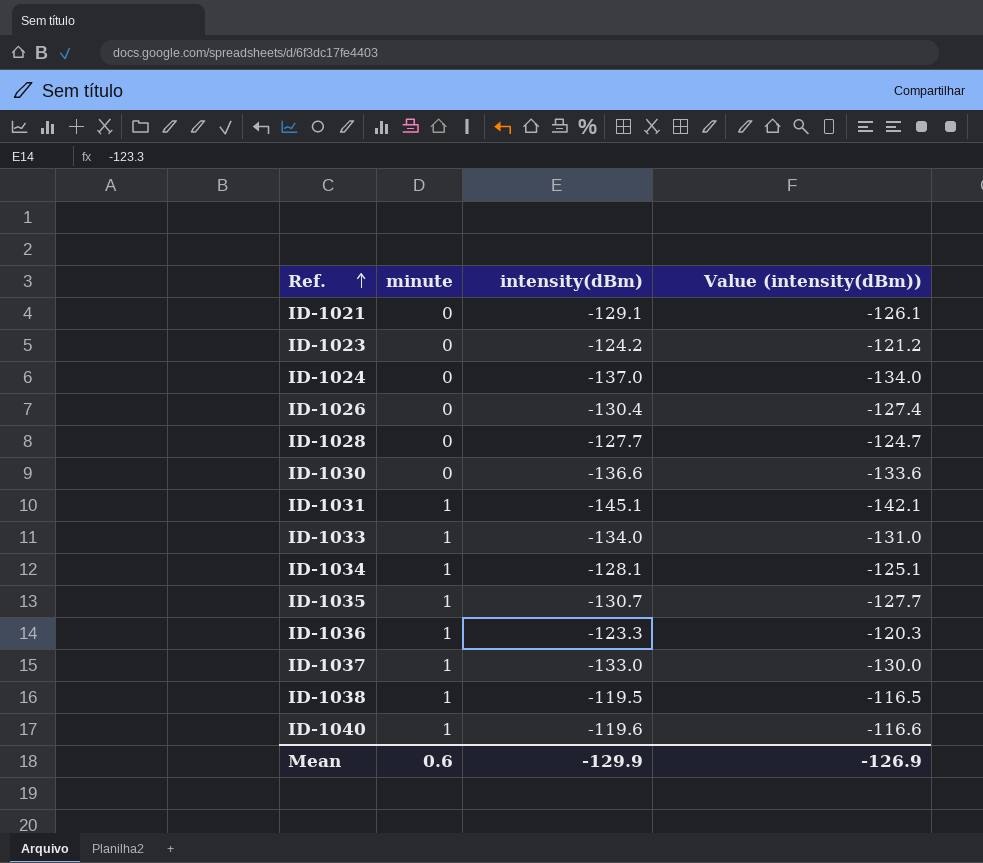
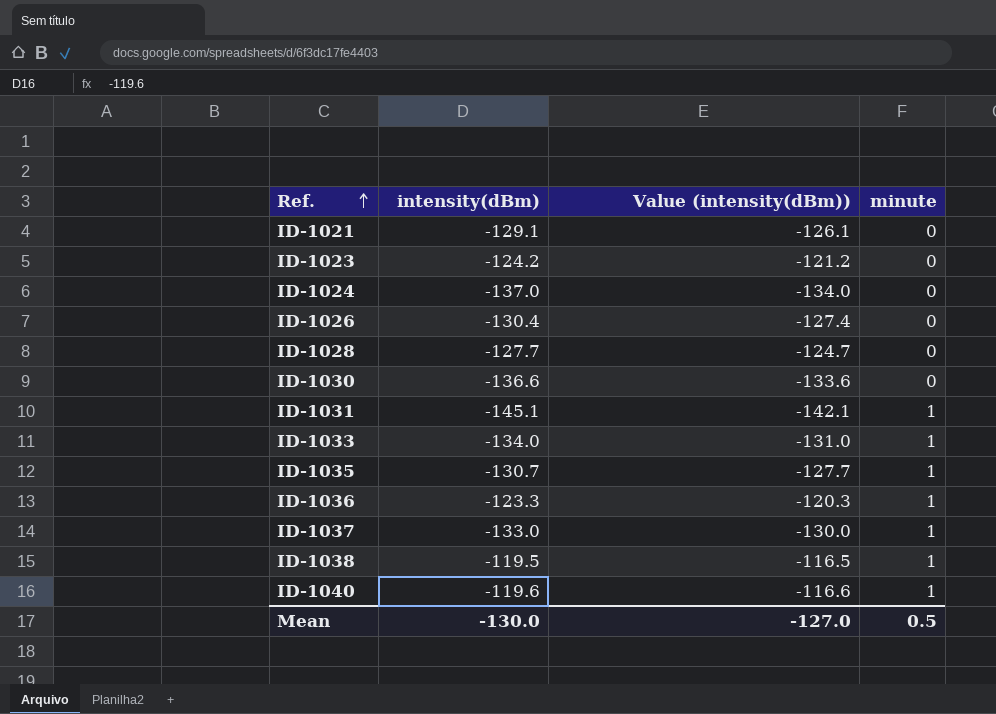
column minute | position: 2 -> 4
row ID-1034: 1 | -128.1 | -125.1 -> none
Mean | intensity(dBm): -129.9 -> -130.0
Mean | Value (intensity(dBm)): -126.9 -> -127.0
Mean | minute: 0.6 -> 0.5

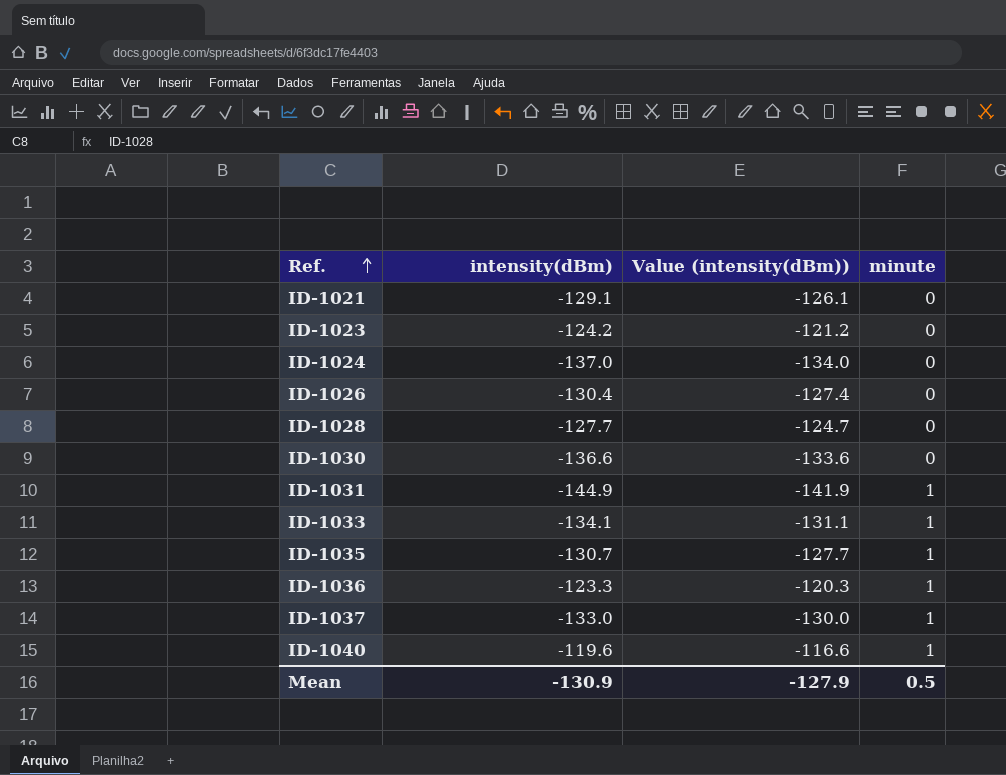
row ID-1038: -119.5 | -116.5 | 1 -> none
ID-1031 | intensity(dBm): -145.1 -> -144.9
ID-1031 | Value (intensity(dBm)): -142.1 -> -141.9
ID-1033 | intensity(dBm): -134.0 -> -134.1
ID-1033 | Value (intensity(dBm)): -131.0 -> -131.1
Mean | intensity(dBm): -130.0 -> -130.9
Mean | Value (intensity(dBm)): -127.0 -> -127.9

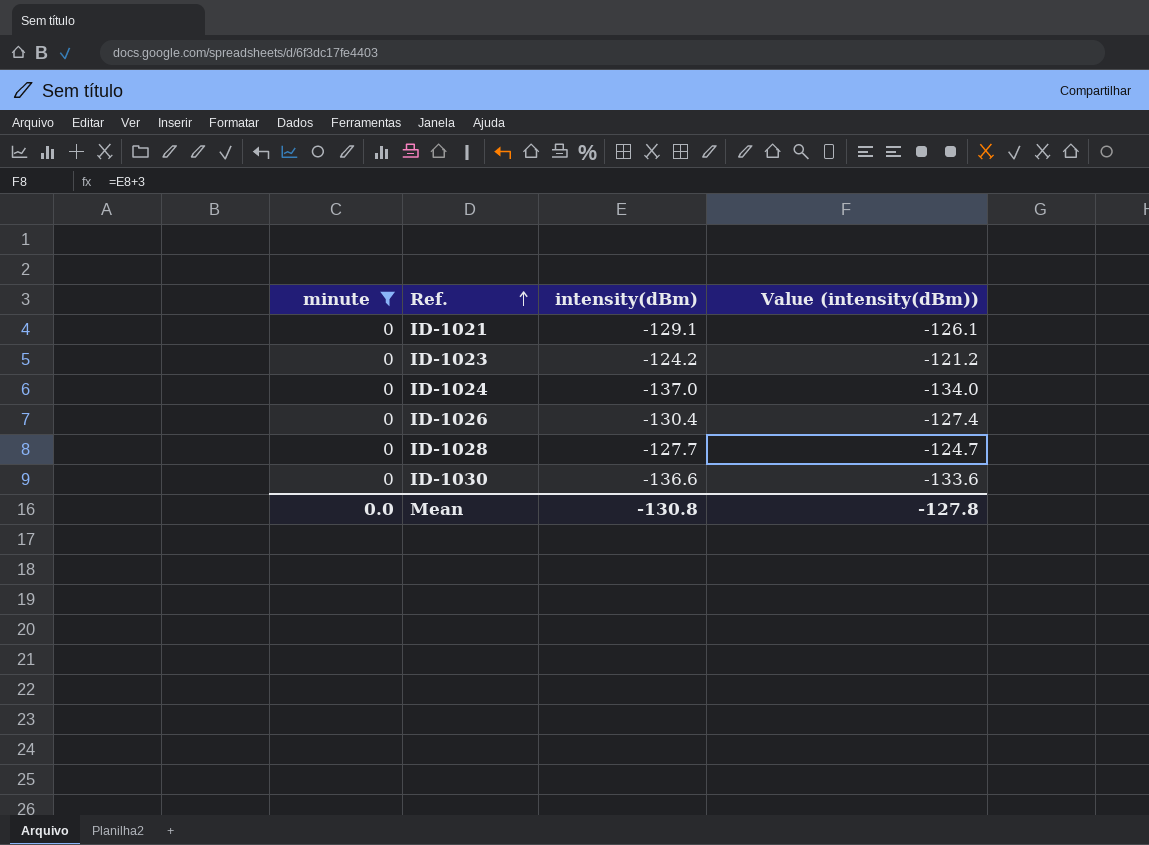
filter: none -> minute = 0
column minute | position: 4 -> 1
Mean | minute: 0.5 -> 0.0
Mean | intensity(dBm): -130.9 -> -130.8
Mean | Value (intensity(dBm)): -127.9 -> -127.8

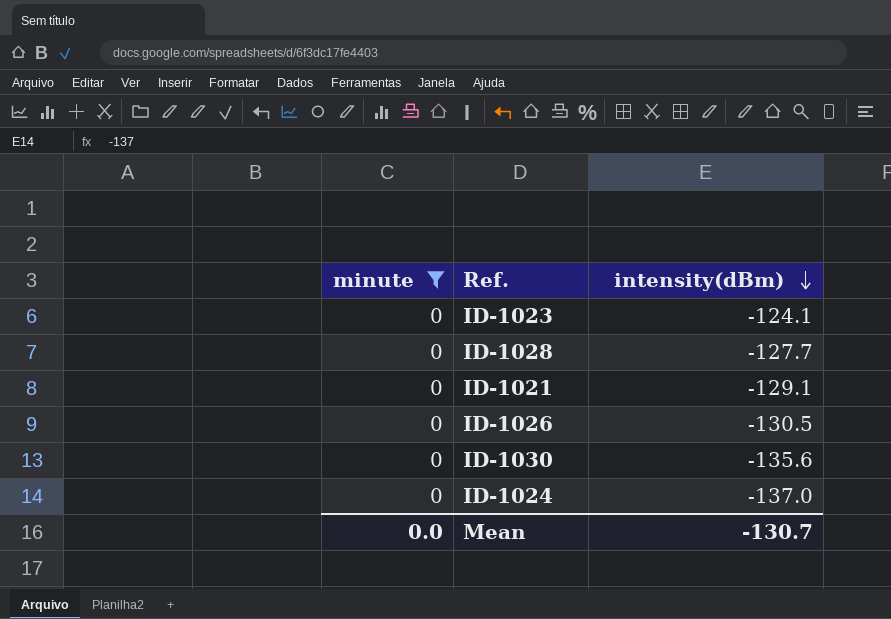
row order: Ref. ascending -> intensity(dBm) descending
column Value (intensity(dBm)) | formula: [intensity(dBm)] + 3 -> none
ID-1023 | intensity(dBm): -124.2 -> -124.1
ID-1026 | intensity(dBm): -130.4 -> -130.5
ID-1030 | intensity(dBm): -136.6 -> -135.6
Mean | intensity(dBm): -130.8 -> -130.7

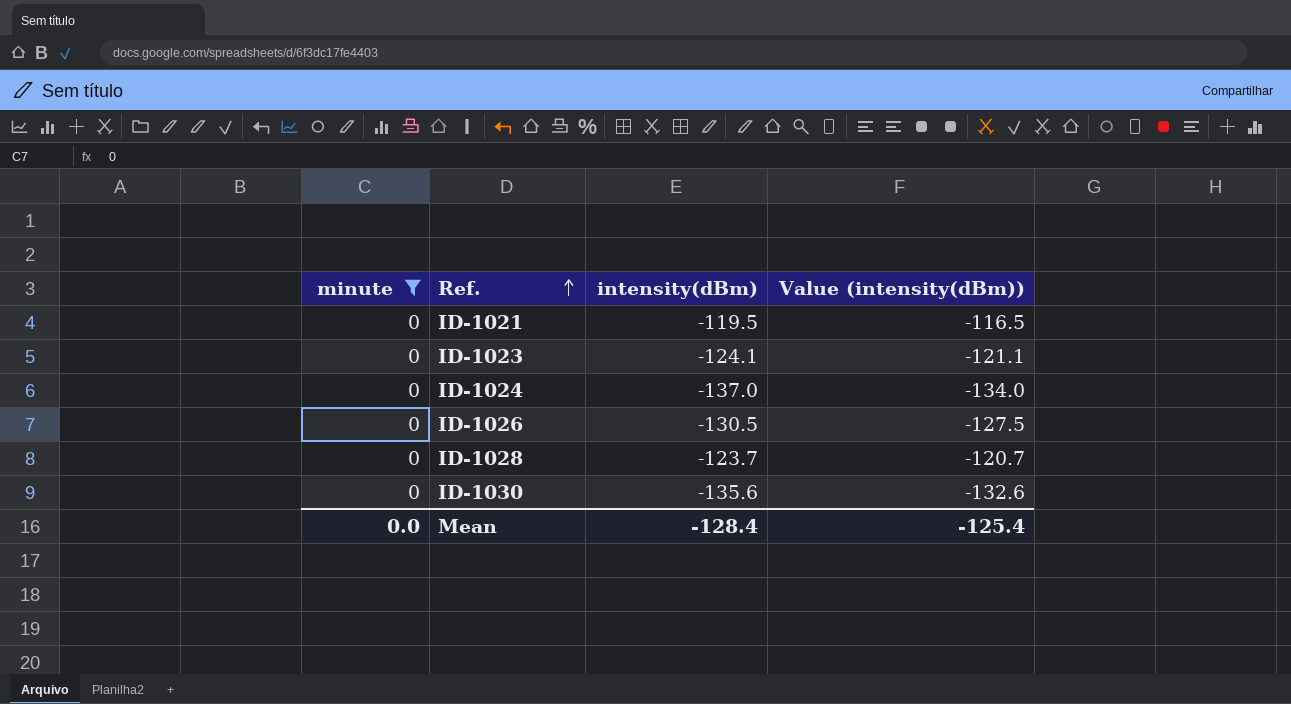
row order: intensity(dBm) descending -> Ref. ascending
column Value (intensity(dBm)) | formula: none -> [intensity(dBm)] + 3
ID-1021 | intensity(dBm): -129.1 -> -119.5
ID-1028 | intensity(dBm): -127.7 -> -123.7
Mean | intensity(dBm): -130.7 -> -128.4

